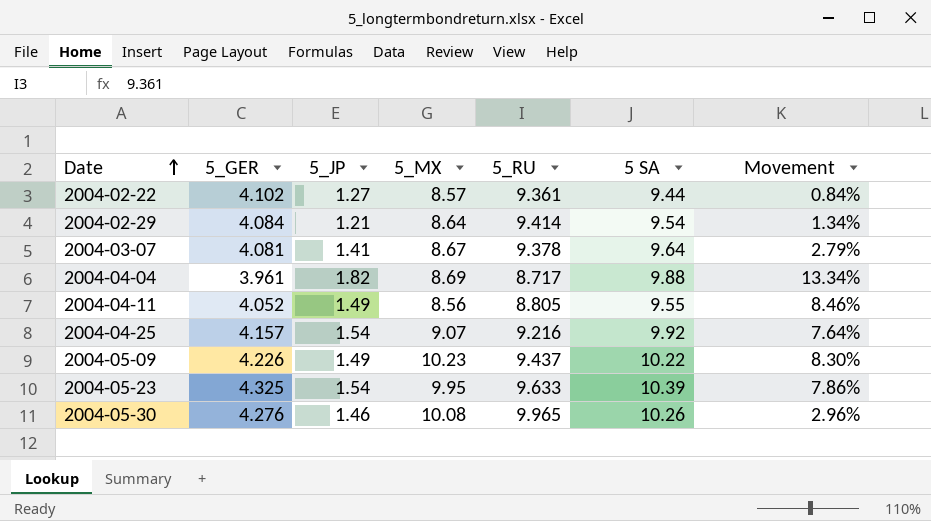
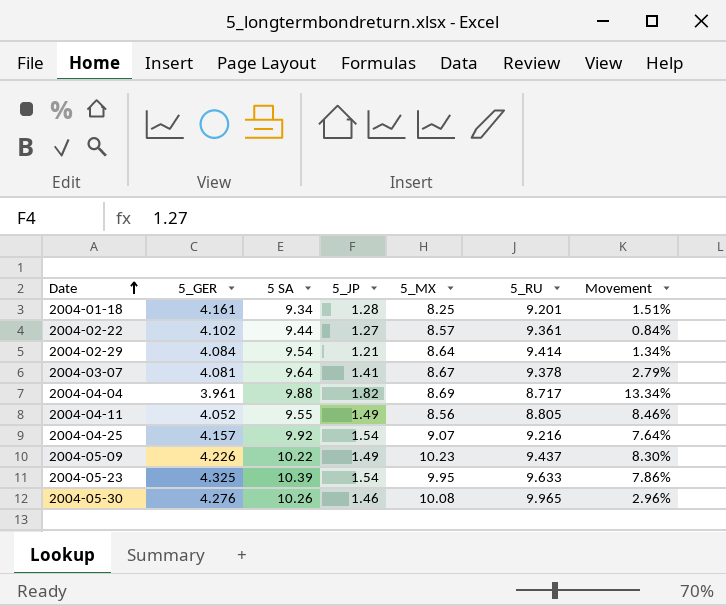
column 5 SA | position: 6 -> 3
row 2004-01-18: none -> 4.161 | 9.34 | 1.28 | 8.25 | 9.201 | 1.51%

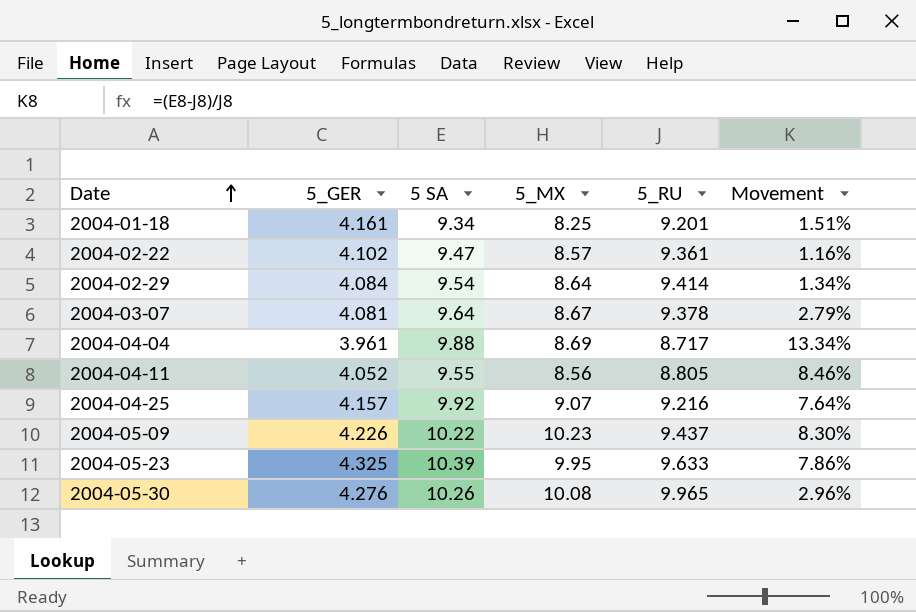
column 5_JP | position: 4 -> none
2004-02-22 | 5 SA: 9.44 -> 9.47
2004-02-22 | Movement: 0.84% -> 1.16%

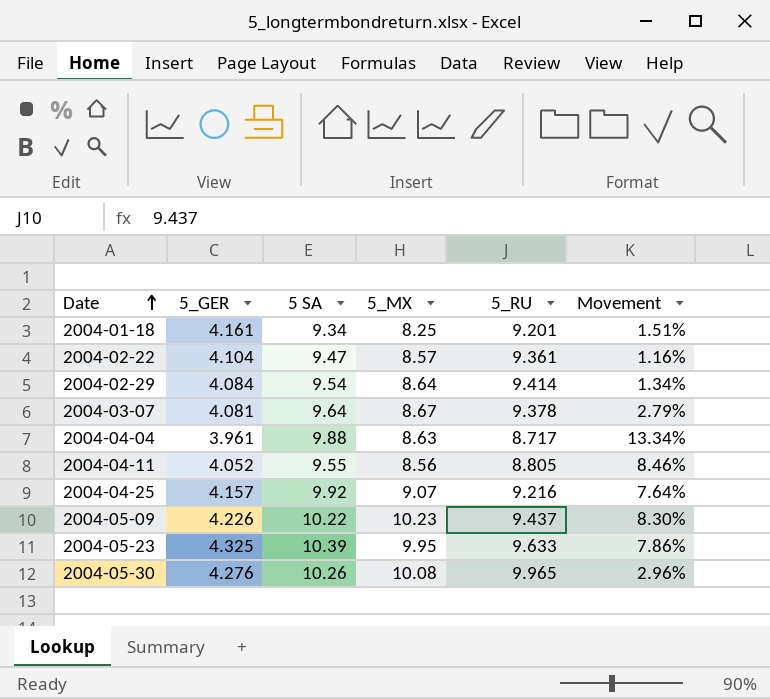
2004-02-22 | 5_GER: 4.102 -> 4.104
2004-04-04 | 5_MX: 8.69 -> 8.63

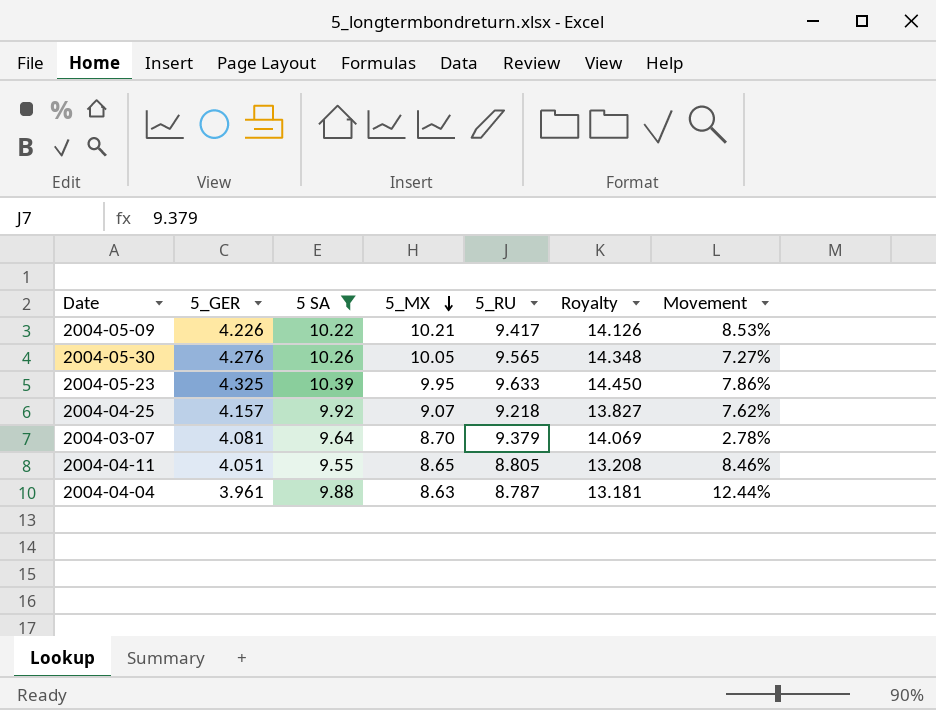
filter: none -> 5 SA >= 9.55
row order: Date ascending -> 5_MX descending
column Royalty | formula: none -> [5_RU] * 1.5
2004-05-09 | 5_MX: 10.23 -> 10.21
2004-05-09 | 5_RU: 9.437 -> 9.417
2004-05-09 | Movement: 8.30% -> 8.53%
2004-05-30 | 5_MX: 10.08 -> 10.05
2004-05-30 | 5_RU: 9.965 -> 9.565
2004-05-30 | Movement: 2.96% -> 7.27%
2004-04-25 | 5_RU: 9.216 -> 9.218
2004-04-25 | Movement: 7.64% -> 7.62%
2004-03-07 | 5_MX: 8.67 -> 8.70
2004-03-07 | 5_RU: 9.378 -> 9.379
2004-03-07 | Movement: 2.79% -> 2.78%
2004-04-11 | 5_GER: 4.052 -> 4.051
2004-04-11 | 5_MX: 8.56 -> 8.65
2004-04-04 | 5_RU: 8.717 -> 8.787
2004-04-04 | Movement: 13.34% -> 12.44%

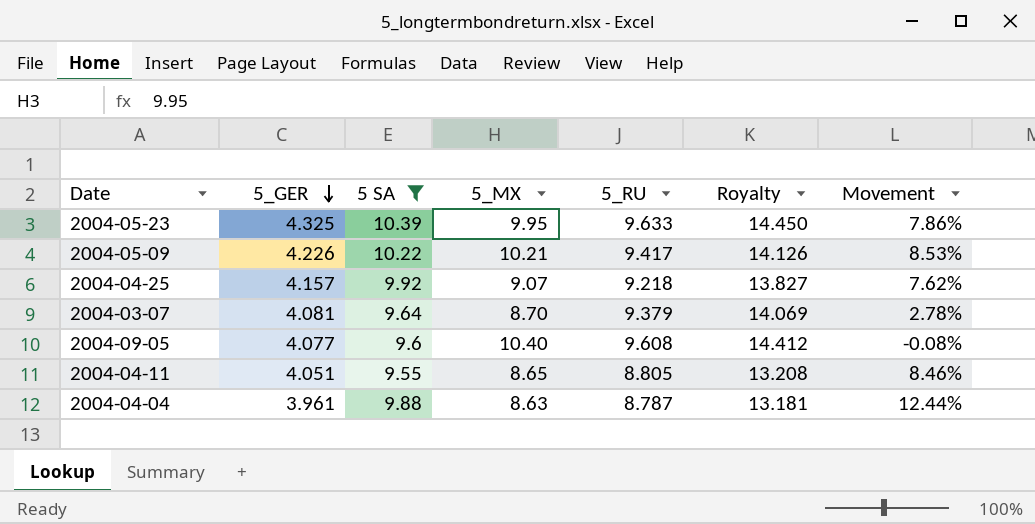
row order: 5_MX descending -> 5_GER descending
row 2004-05-30: 4.276 | 10.26 | 10.05 | 9.565 | 14.348 | 7.27% -> none
row 2004-09-05: none -> 4.077 | 9.6 | 10.40 | 9.608 | 14.412 | -0.08%

